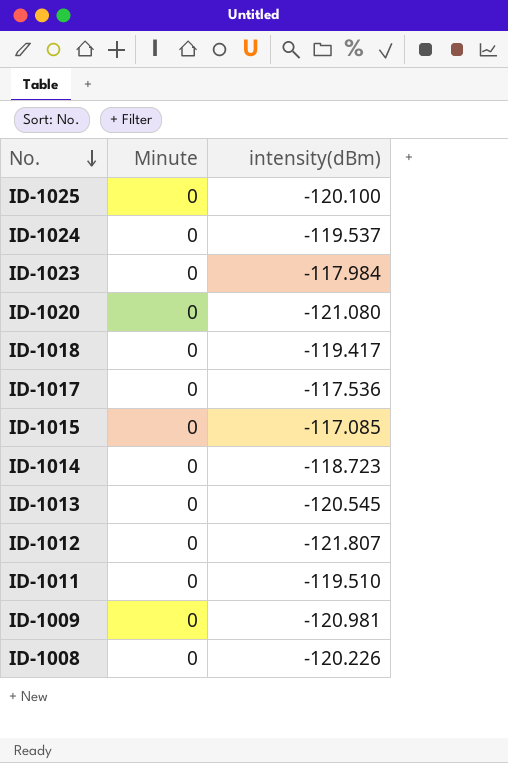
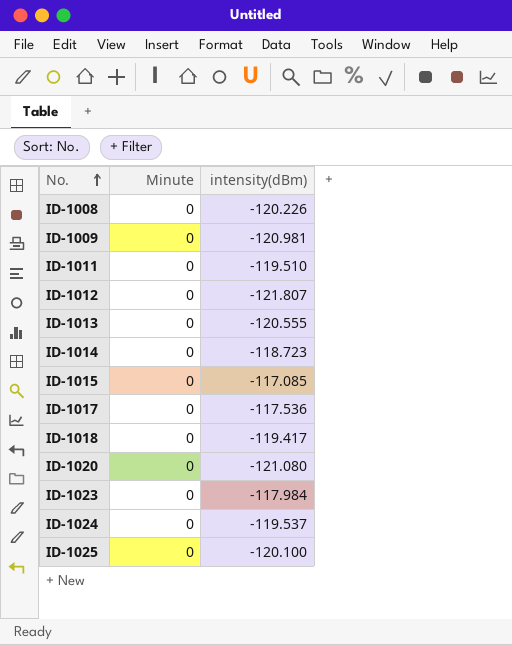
row order: No. descending -> No. ascending
ID-1013 | intensity(dBm): -120.545 -> -120.555

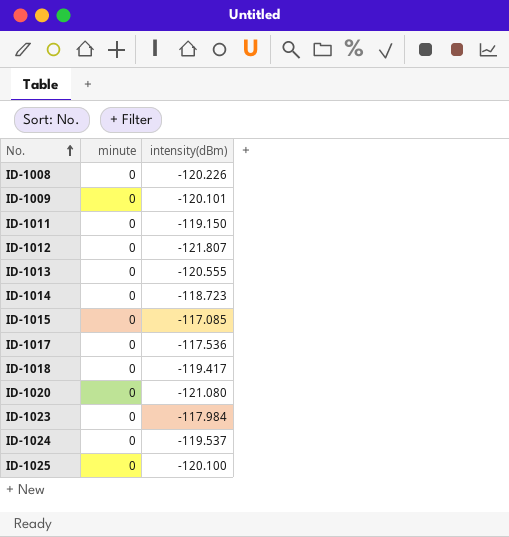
column name: Minute -> minute
ID-1009 | intensity(dBm): -120.981 -> -120.101
ID-1011 | intensity(dBm): -119.510 -> -119.150

